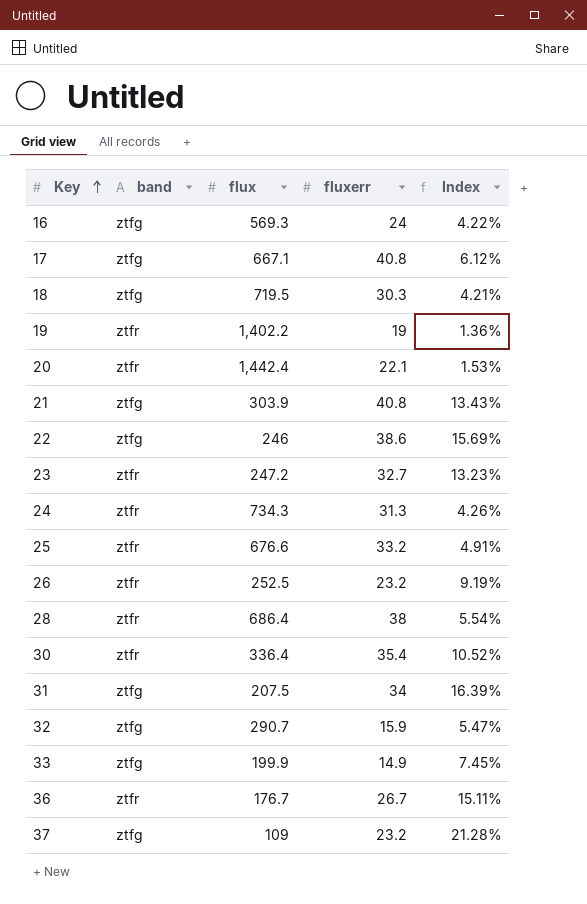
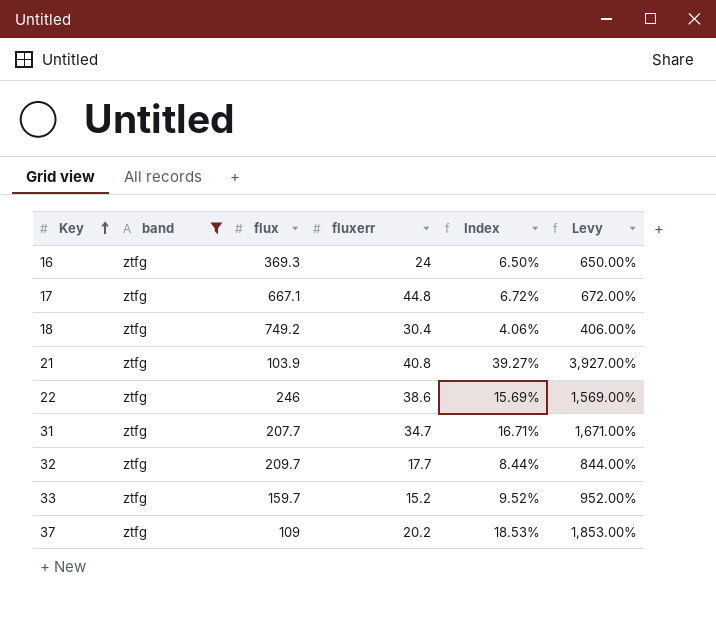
filter: none -> band = ztfg
column Levy | formula: none -> [Index] * 100
16 | flux: 569.3 -> 369.3
16 | Index: 4.22% -> 6.50%
17 | fluxerr: 40.8 -> 44.8
17 | Index: 6.12% -> 6.72%
18 | flux: 719.5 -> 749.2
18 | fluxerr: 30.3 -> 30.4
18 | Index: 4.21% -> 4.06%
21 | flux: 303.9 -> 103.9
21 | Index: 13.43% -> 39.27%
31 | flux: 207.5 -> 207.7
31 | fluxerr: 34 -> 34.7
31 | Index: 16.39% -> 16.71%
32 | flux: 290.7 -> 209.7
32 | fluxerr: 15.9 -> 17.7
32 | Index: 5.47% -> 8.44%
33 | flux: 199.9 -> 159.7
33 | fluxerr: 14.9 -> 15.2
33 | Index: 7.45% -> 9.52%
37 | fluxerr: 23.2 -> 20.2
37 | Index: 21.28% -> 18.53%

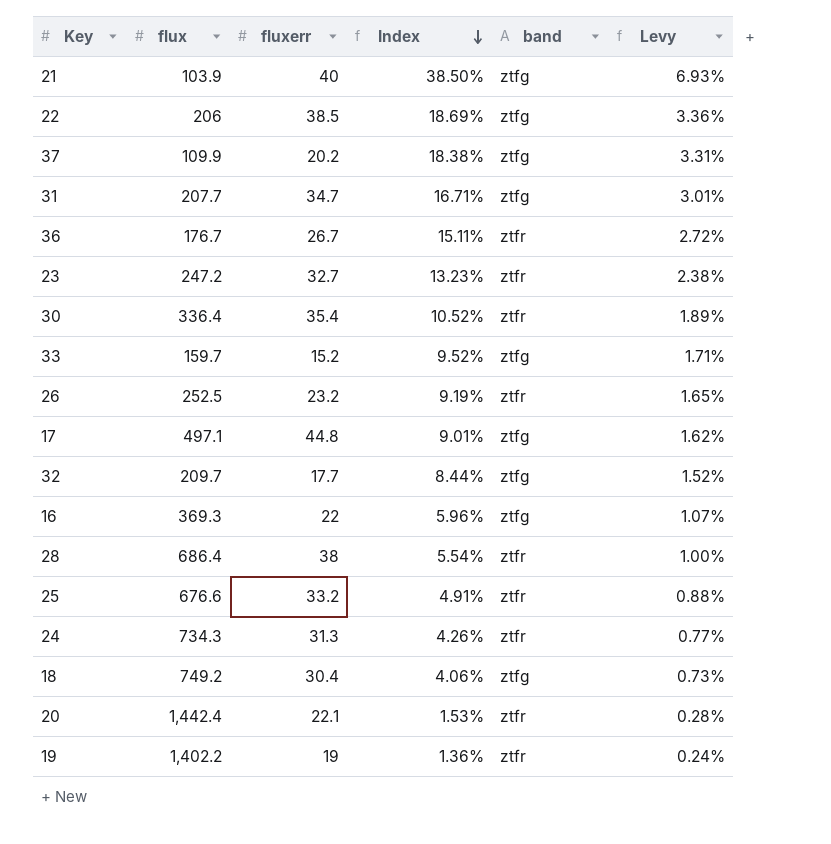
filter: band = ztfg -> none
row order: Key ascending -> Index descending
column band | position: 2 -> 5
column Levy | formula: [Index] * 100 -> [Index] * 0.18
21 | fluxerr: 40.8 -> 40
21 | Index: 39.27% -> 38.50%
22 | flux: 246 -> 206
22 | fluxerr: 38.6 -> 38.5
22 | Index: 15.69% -> 18.69%
37 | flux: 109 -> 109.9
37 | Index: 18.53% -> 18.38%
17 | flux: 667.1 -> 497.1
17 | Index: 6.72% -> 9.01%
16 | fluxerr: 24 -> 22
16 | Index: 6.50% -> 5.96%

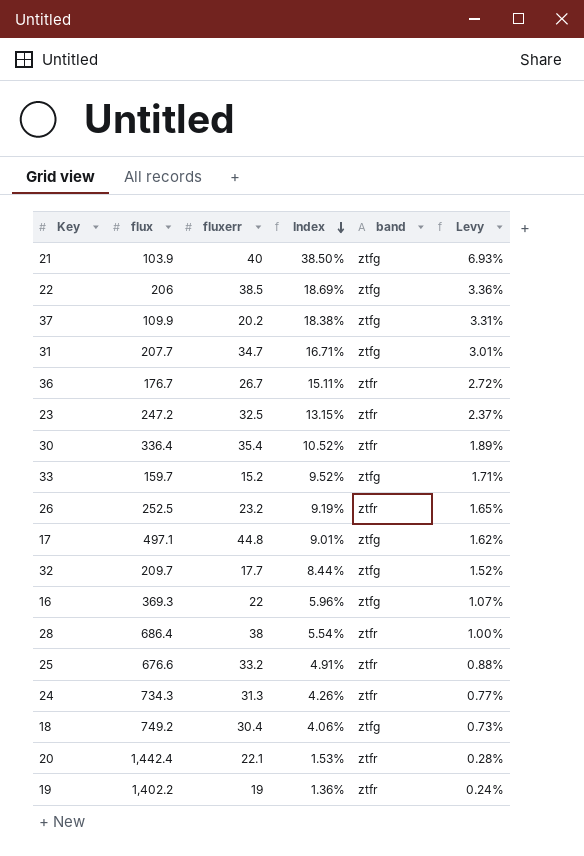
23 | fluxerr: 32.7 -> 32.5
23 | Index: 13.23% -> 13.15%
23 | Levy: 2.38% -> 2.37%

